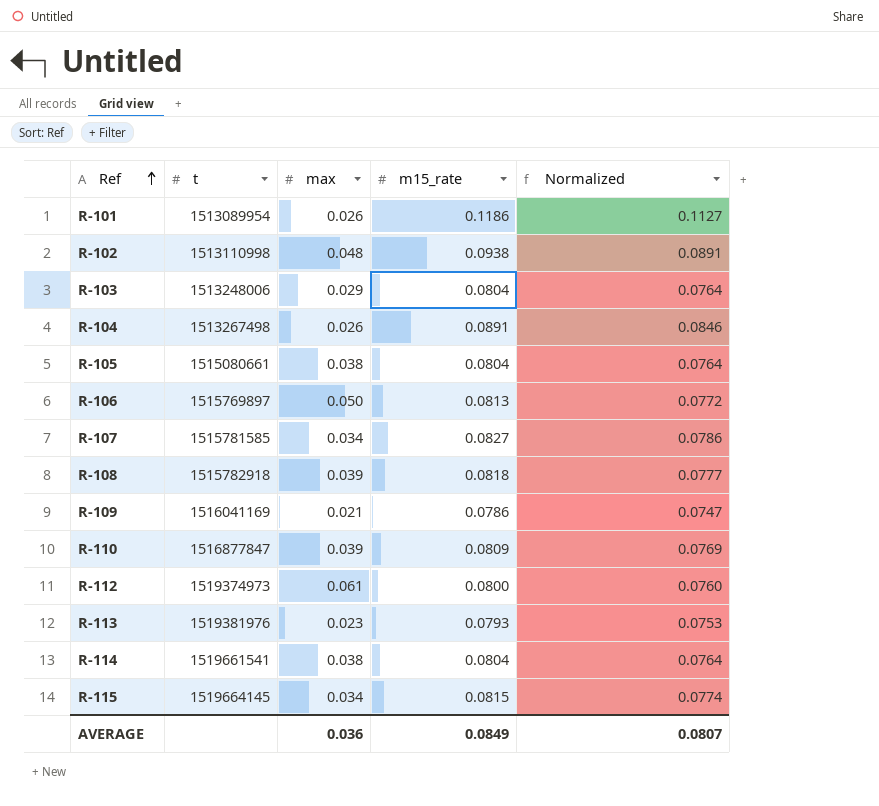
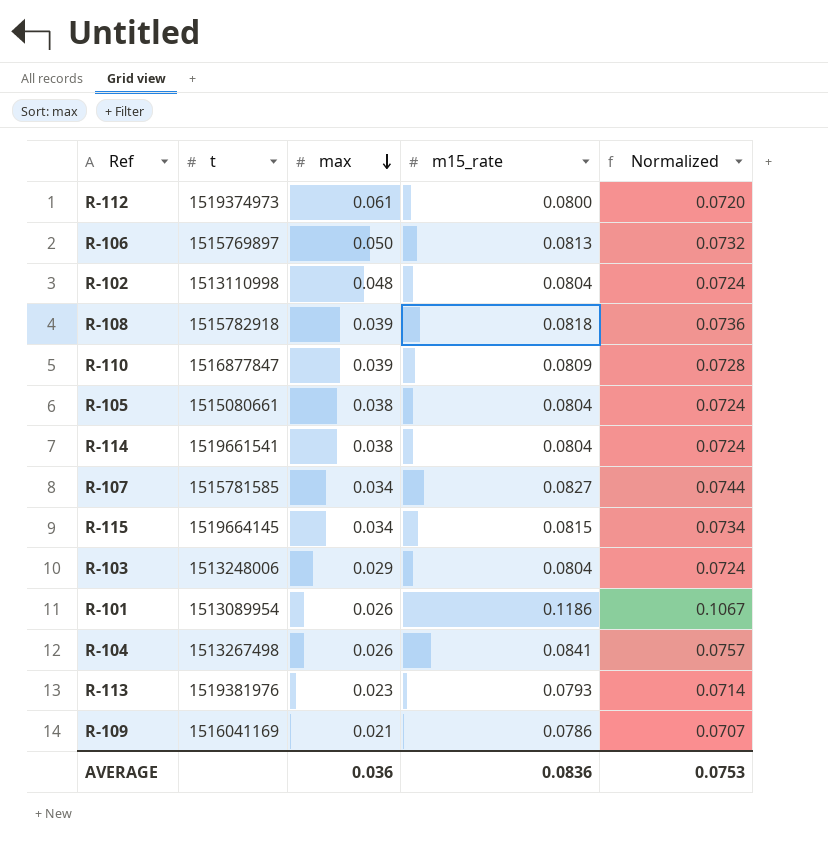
row order: Ref ascending -> max descending
column Normalized | formula: [m15_rate] * 0.95 -> [m15_rate] * 0.9
R-102 | m15_rate: 0.0938 -> 0.0804
R-104 | m15_rate: 0.0891 -> 0.0841
AVERAGE | m15_rate: 0.0849 -> 0.0836
AVERAGE | Normalized: 0.0807 -> 0.0753

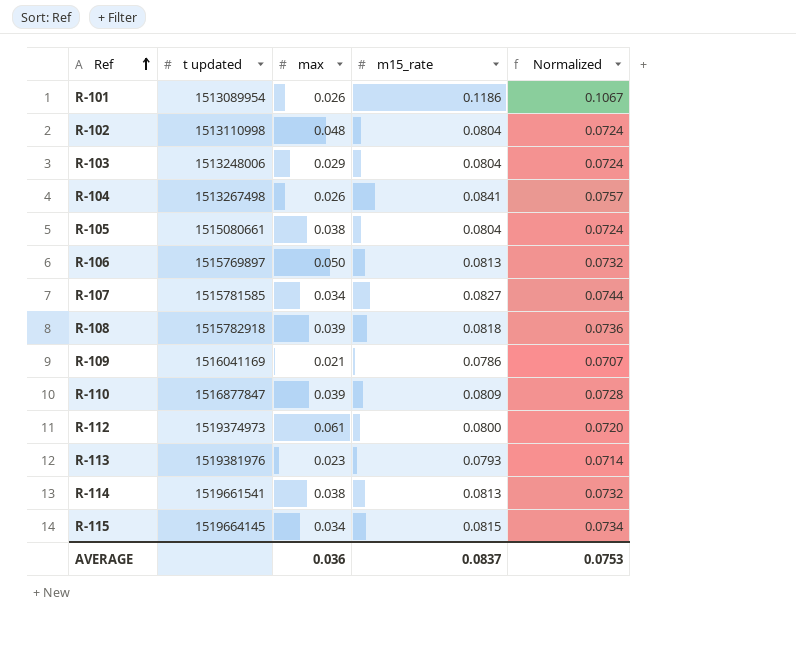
row order: max descending -> Ref ascending
column name: t -> t updated
R-114 | m15_rate: 0.0804 -> 0.0813
R-114 | Normalized: 0.0724 -> 0.0732
AVERAGE | m15_rate: 0.0836 -> 0.0837

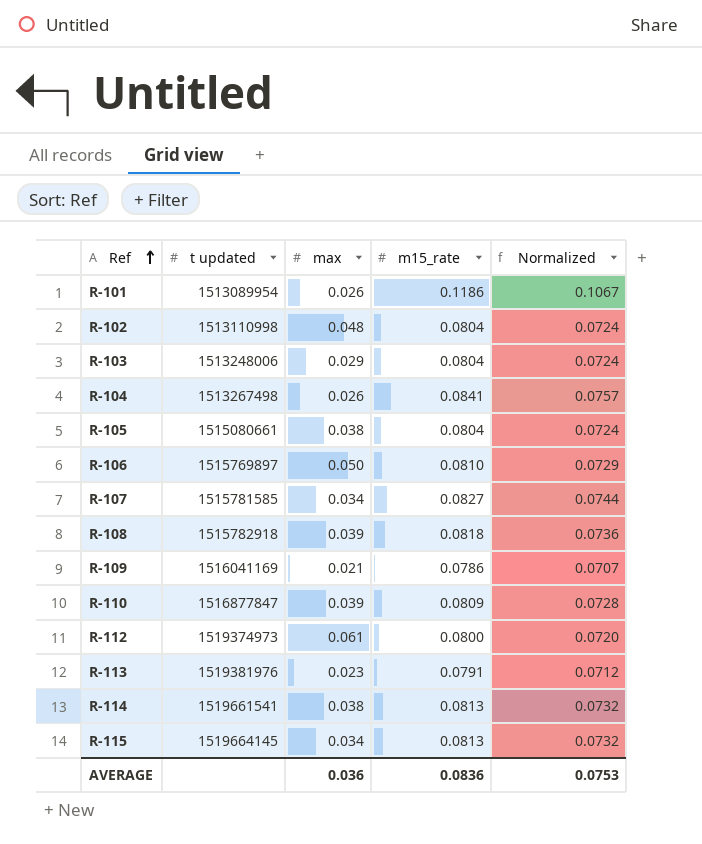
R-106 | m15_rate: 0.0813 -> 0.0810
R-106 | Normalized: 0.0732 -> 0.0729
R-113 | m15_rate: 0.0793 -> 0.0791
R-113 | Normalized: 0.0714 -> 0.0712
R-115 | m15_rate: 0.0815 -> 0.0813
R-115 | Normalized: 0.0734 -> 0.0732
AVERAGE | m15_rate: 0.0837 -> 0.0836

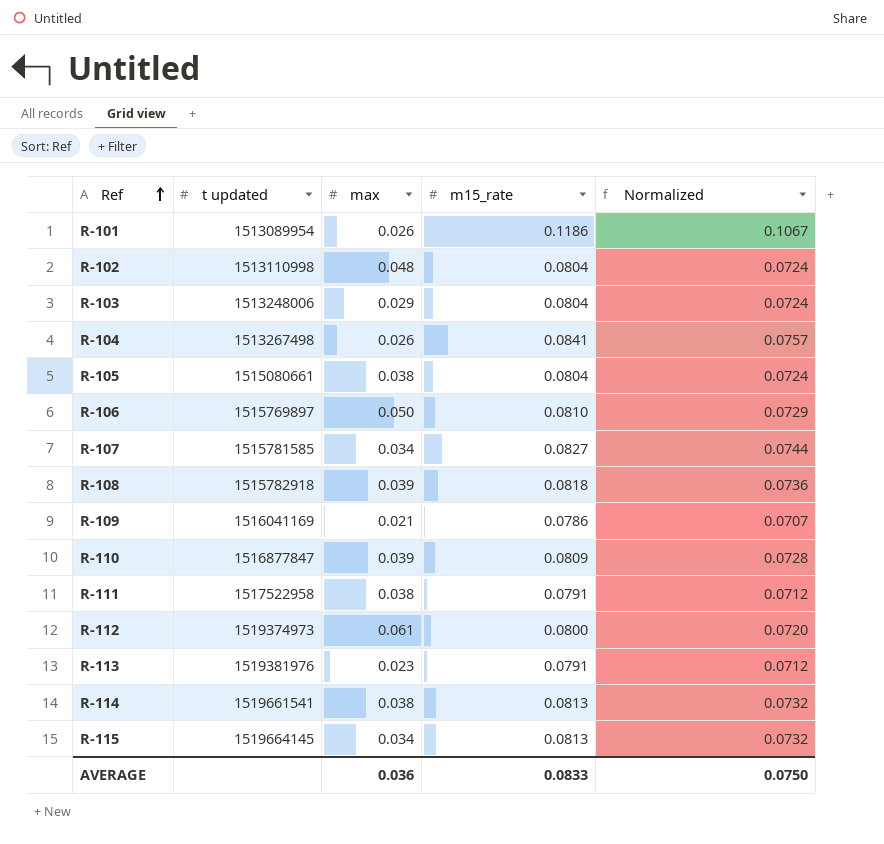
row R-111: none -> 1517522958 | 0.038 | 0.0791 | 0.0712
AVERAGE | m15_rate: 0.0836 -> 0.0833
AVERAGE | Normalized: 0.0753 -> 0.0750

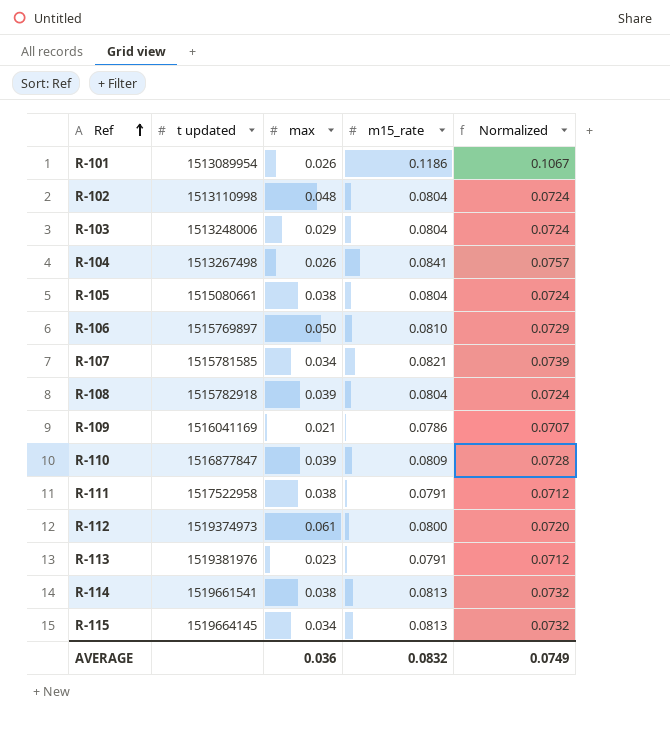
R-107 | m15_rate: 0.0827 -> 0.0821
R-107 | Normalized: 0.0744 -> 0.0739
R-108 | m15_rate: 0.0818 -> 0.0804
R-108 | Normalized: 0.0736 -> 0.0724
AVERAGE | m15_rate: 0.0833 -> 0.0832
AVERAGE | Normalized: 0.0750 -> 0.0749

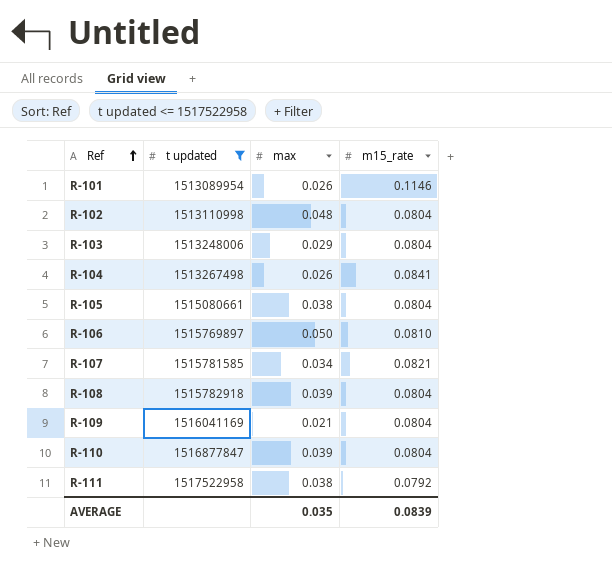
filter: none -> t updated <= 1517522958
column Normalized | formula: [m15_rate] * 0.9 -> none
R-101 | m15_rate: 0.1186 -> 0.1146
R-109 | m15_rate: 0.0786 -> 0.0804
R-110 | m15_rate: 0.0809 -> 0.0804
R-111 | m15_rate: 0.0791 -> 0.0792
AVERAGE | max: 0.036 -> 0.035
AVERAGE | m15_rate: 0.0832 -> 0.0839

